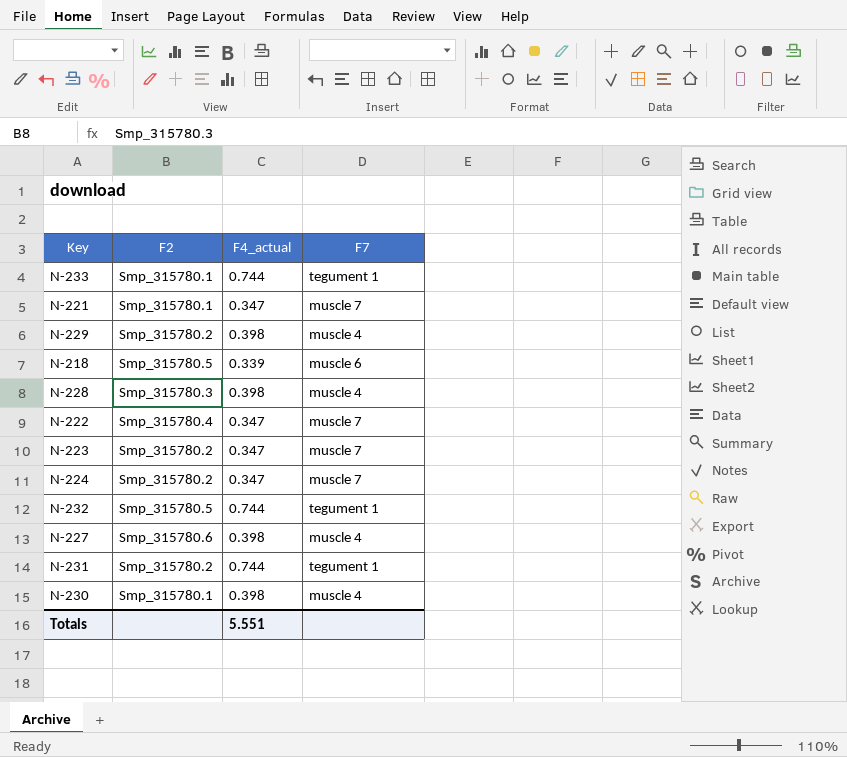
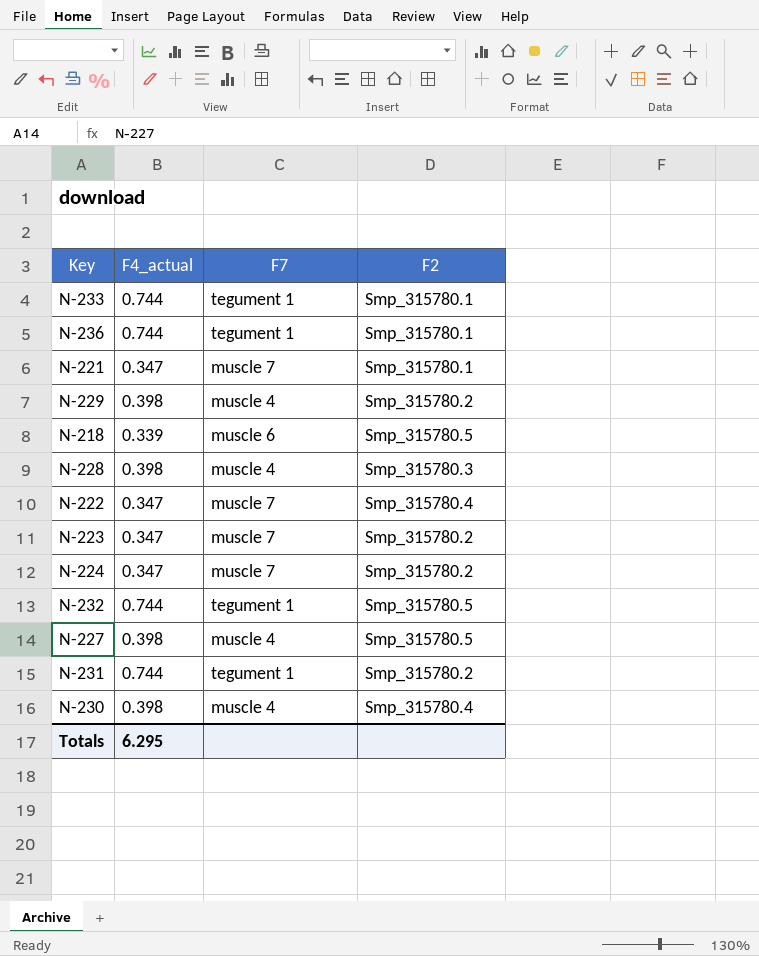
column F2 | position: 2 -> 4
row N-236: none -> 0.744 | tegument 1 | Smp_315780.1
N-227 | F2: Smp_315780.6 -> Smp_315780.5
N-230 | F2: Smp_315780.1 -> Smp_315780.4
Totals | F4_actual: 5.551 -> 6.295

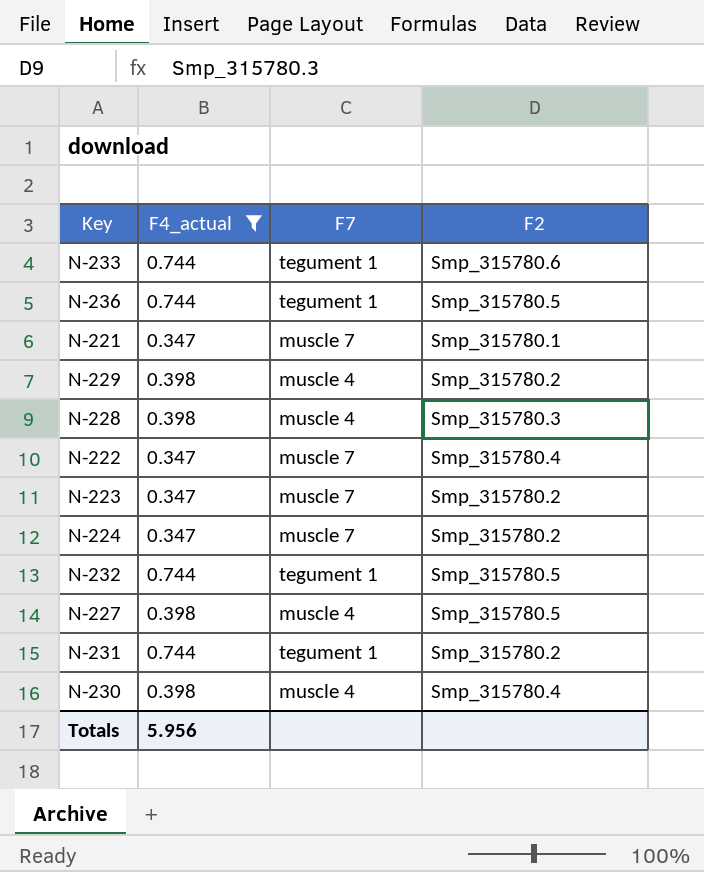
filter: none -> F4_actual != 0.339
N-233 | F2: Smp_315780.1 -> Smp_315780.6
N-236 | F2: Smp_315780.1 -> Smp_315780.5
Totals | F4_actual: 6.295 -> 5.956

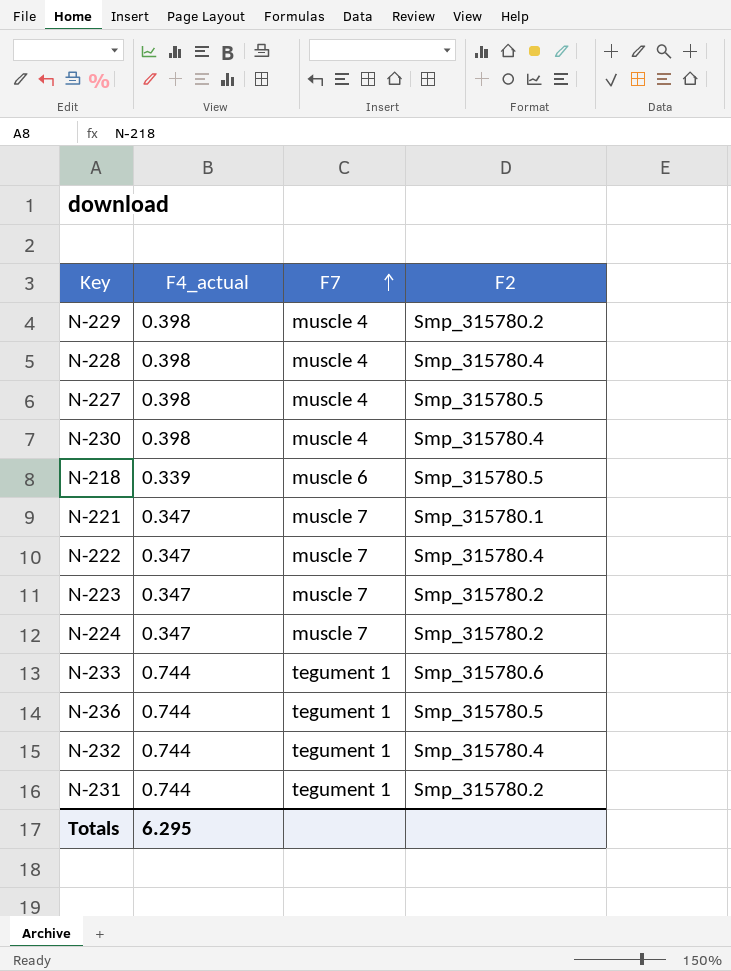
filter: F4_actual != 0.339 -> none
row order: none -> F7 ascending
N-228 | F2: Smp_315780.3 -> Smp_315780.4
N-232 | F2: Smp_315780.5 -> Smp_315780.4
Totals | F4_actual: 5.956 -> 6.295

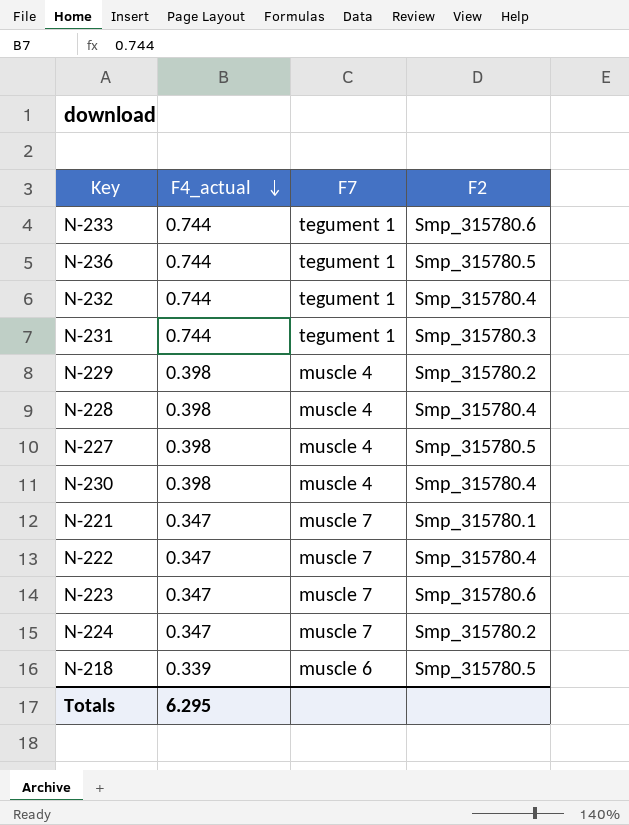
row order: F7 ascending -> F4_actual descending
N-231 | F2: Smp_315780.2 -> Smp_315780.3
N-223 | F2: Smp_315780.2 -> Smp_315780.6

